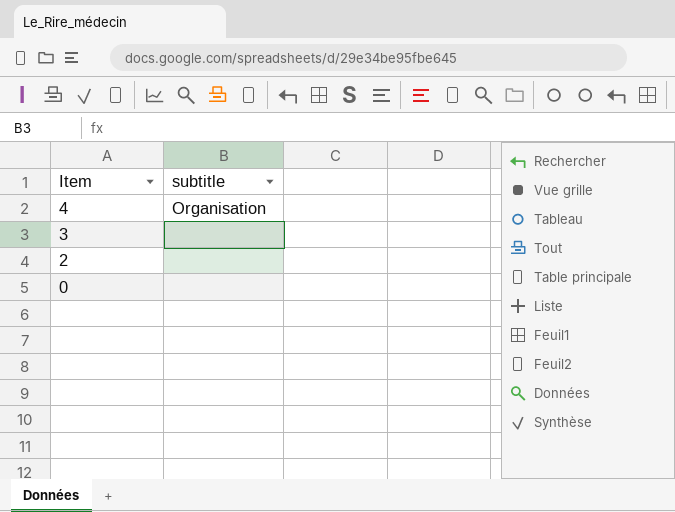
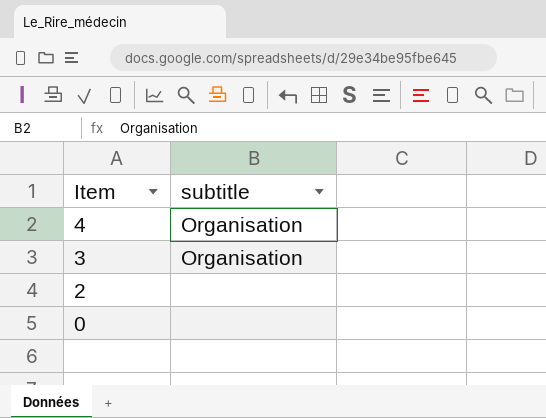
3 | subtitle: none -> Organisation

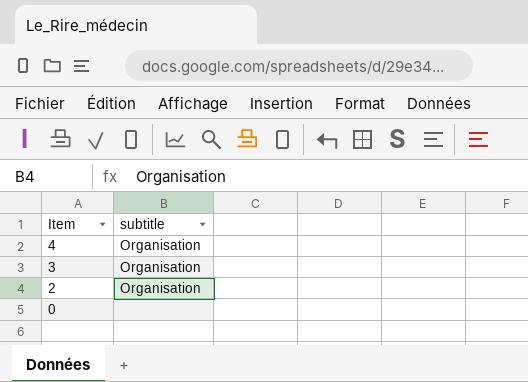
2 | subtitle: none -> Organisation

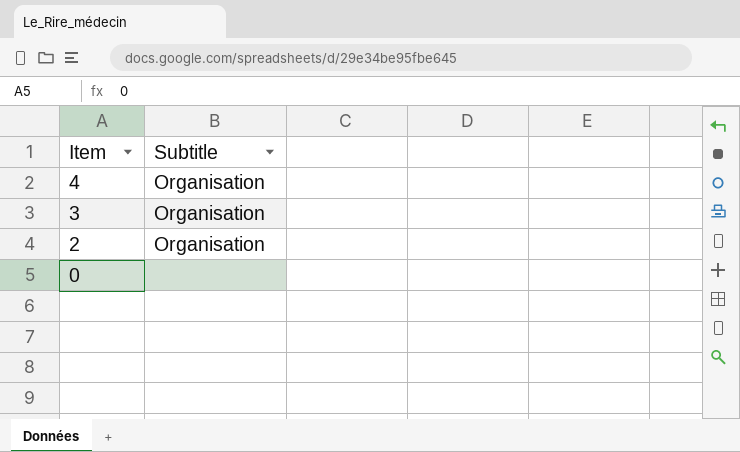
column name: subtitle -> Subtitle

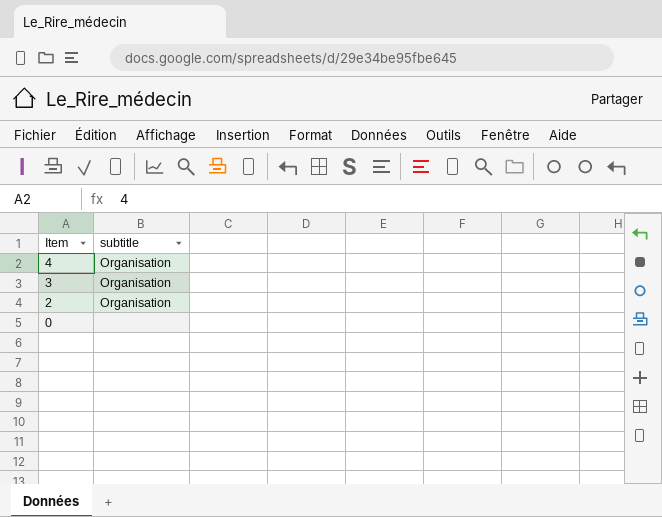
column name: Subtitle -> subtitle

